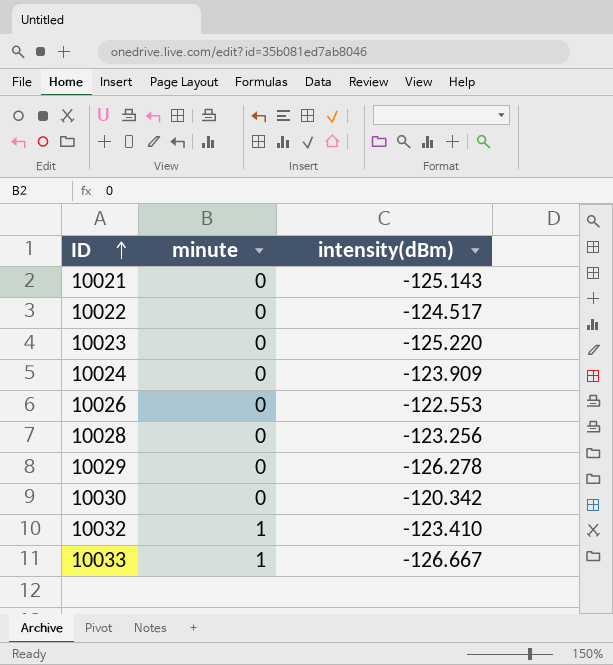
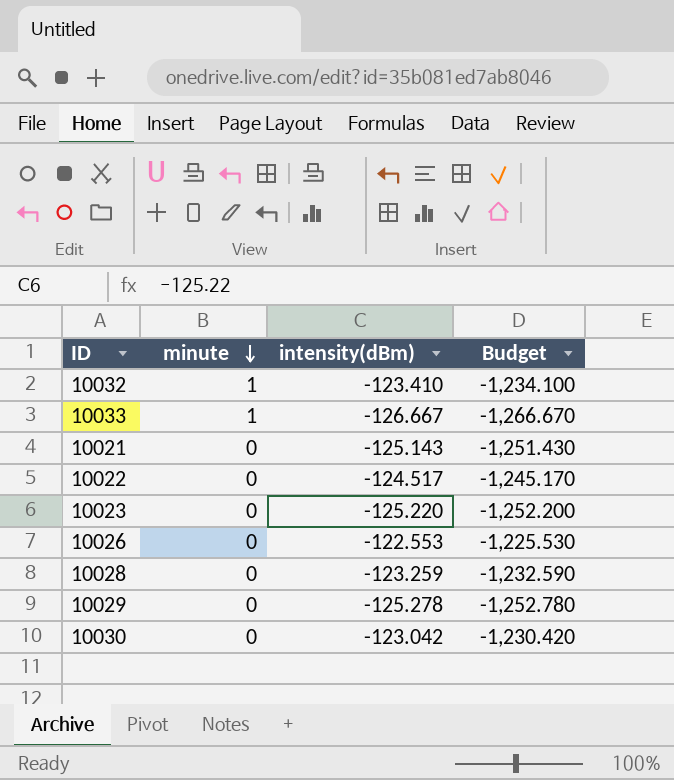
row order: ID ascending -> minute descending
column Budget | formula: none -> [intensity(dBm)] * 10
row 10024: 0 | -123.909 -> none
10028 | intensity(dBm): -123.256 -> -123.259
10029 | intensity(dBm): -126.278 -> -125.278
10030 | intensity(dBm): -120.342 -> -123.042

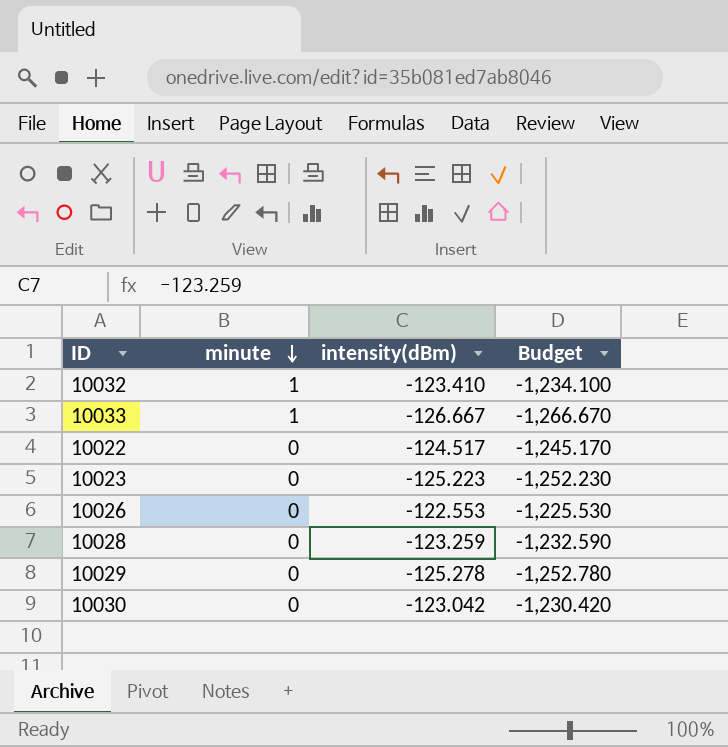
row 10021: 0 | -125.143 | -1,251.430 -> none
10023 | intensity(dBm): -125.220 -> -125.223
10023 | Budget: -1,252.200 -> -1,252.230

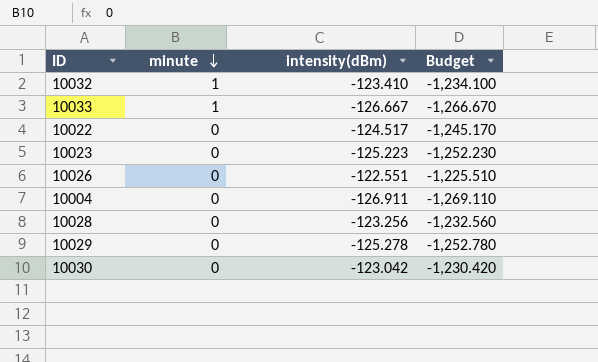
10026 | intensity(dBm): -122.553 -> -122.551
10026 | Budget: -1,225.530 -> -1,225.510
row 10004: none -> 0 | -126.911 | -1,269.110
10028 | intensity(dBm): -123.259 -> -123.256
10028 | Budget: -1,232.590 -> -1,232.560

